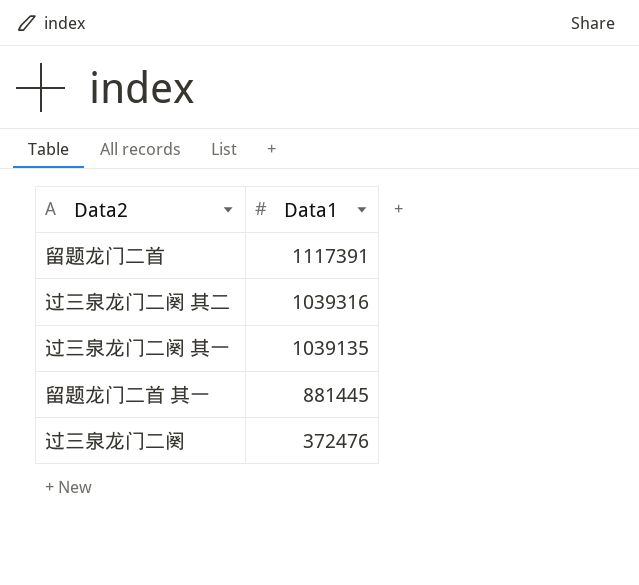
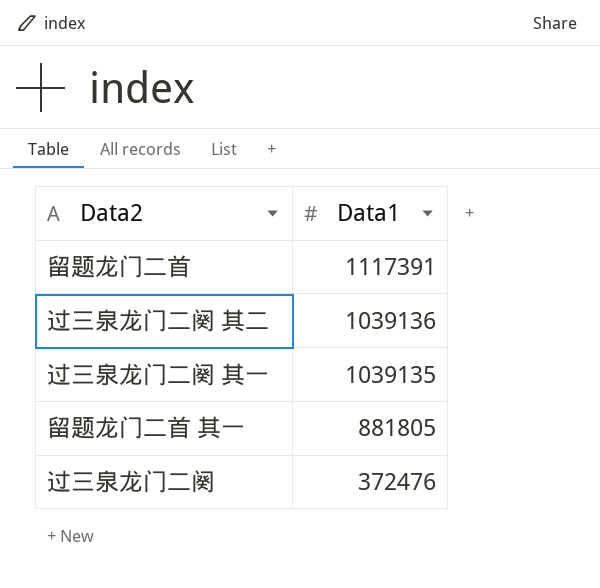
过三泉龙门二阕 其二 | Data1: 1039316 -> 1039136
留题龙门二首 其一 | Data1: 881445 -> 881805

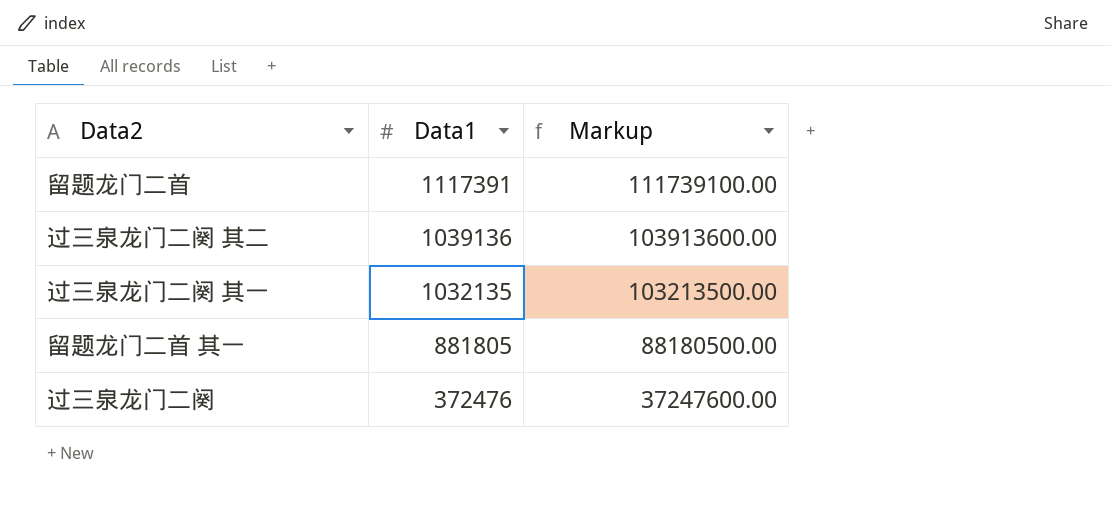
column Markup | formula: none -> [Data1] * 100
过三泉龙门二阕 其一 | Data1: 1039135 -> 1032135

